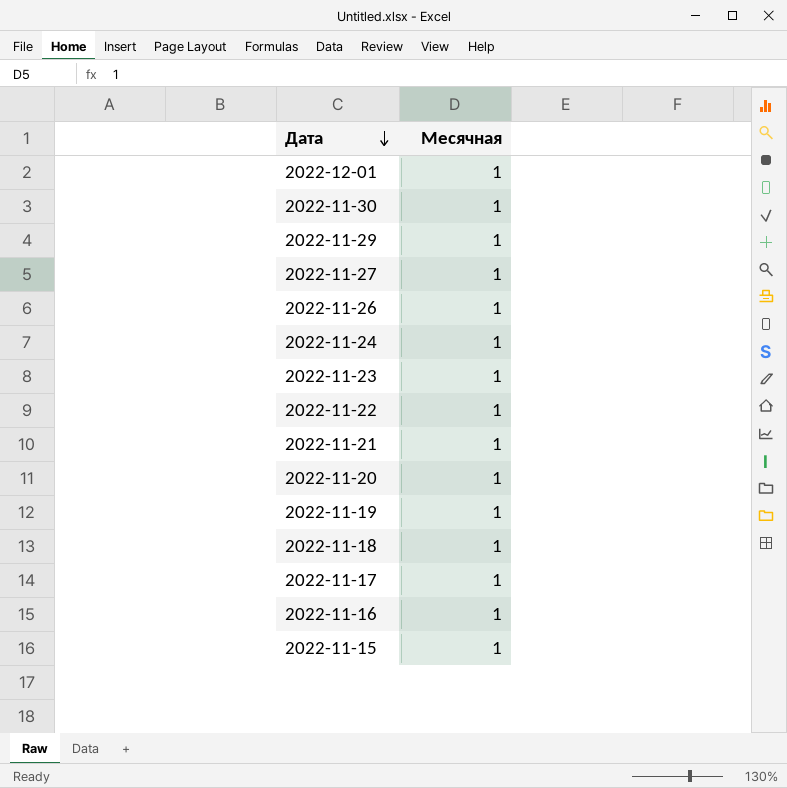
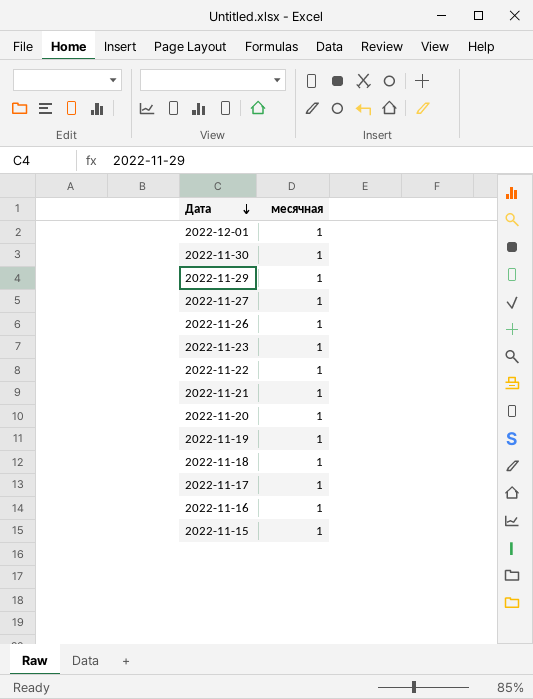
column name: Месячная -> месячная
row 2022-11-24: 1 -> none

